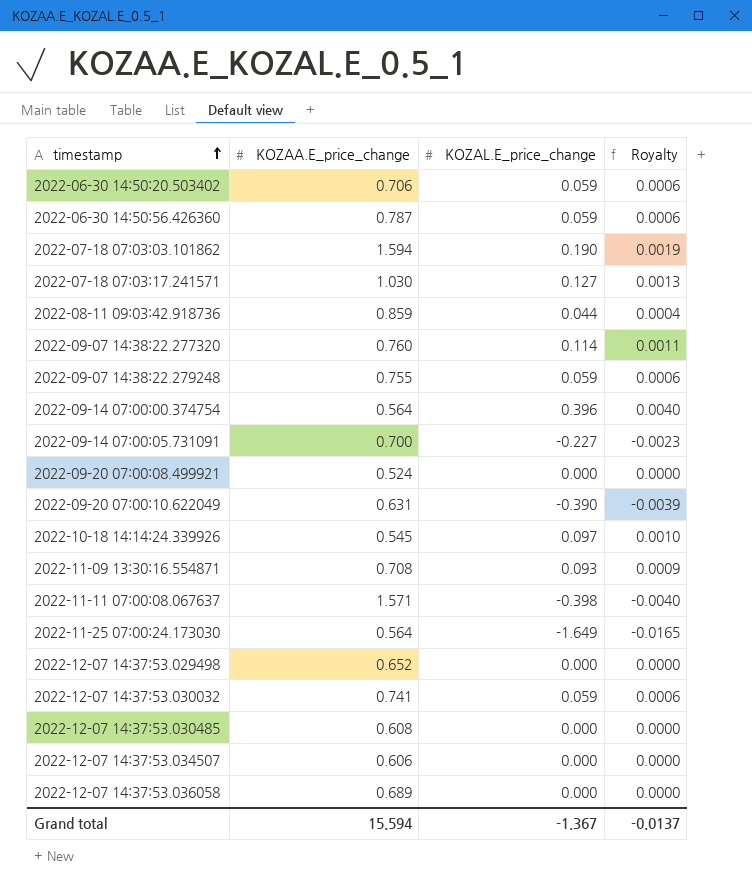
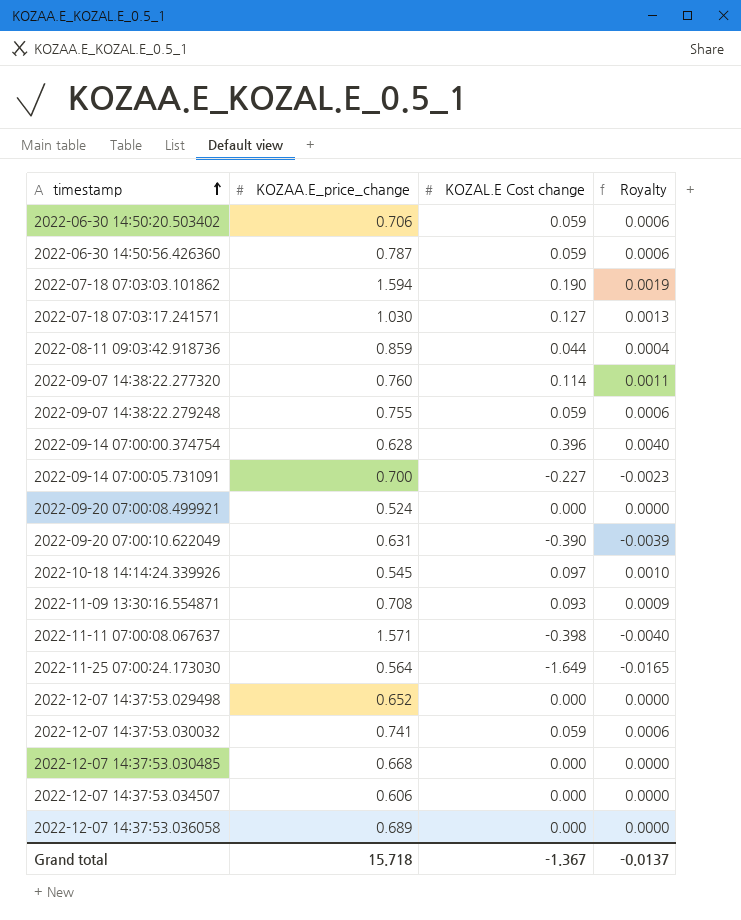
column name: KOZAL.E_price_change -> KOZAL.E Cost change
2022-09-14 07:00:00.374754 | KOZAA.E_price_change: 0.564 -> 0.628
2022-12-07 14:37:53.030485 | KOZAA.E_price_change: 0.608 -> 0.668
Grand total | KOZAA.E_price_change: 15.594 -> 15.718

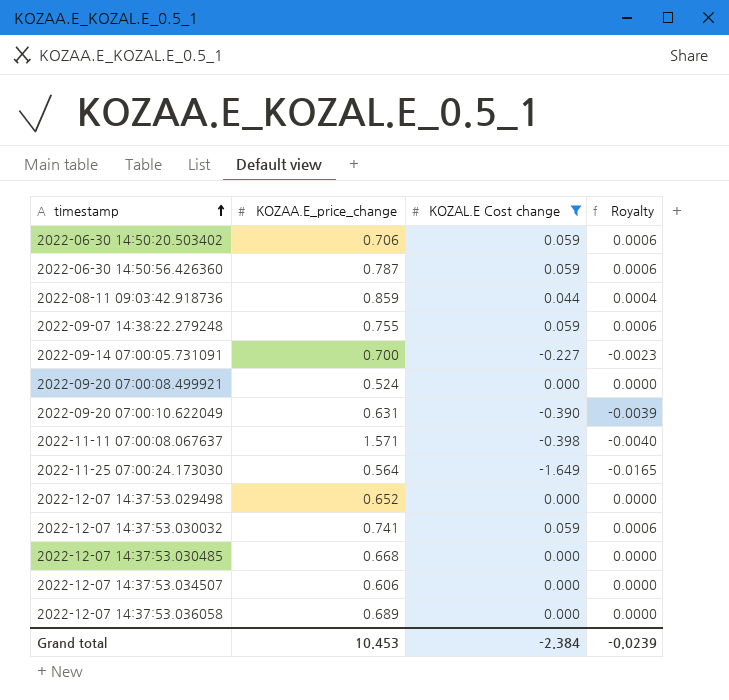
filter: none -> KOZAL.E Cost change <= 0.059
Grand total | KOZAA.E_price_change: 15.718 -> 10.453
Grand total | KOZAL.E Cost change: -1.367 -> -2.384
Grand total | Royalty: -0.0137 -> -0.0239

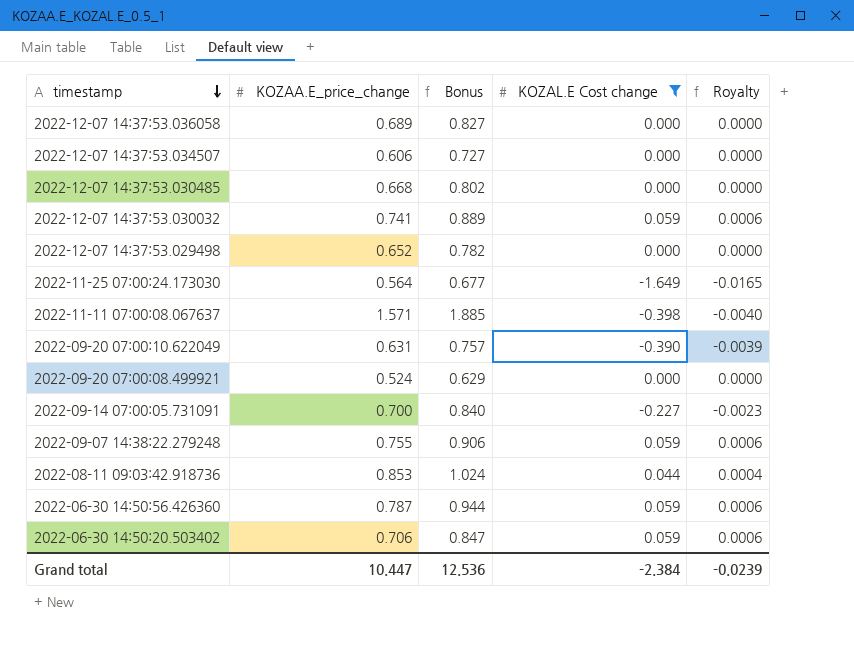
row order: timestamp ascending -> timestamp descending
column Bonus | formula: none -> [KOZAA.E_price_change] * 1.2
2022-08-11 09:03:42.918736 | KOZAA.E_price_change: 0.859 -> 0.853
Grand total | KOZAA.E_price_change: 10.453 -> 10.447

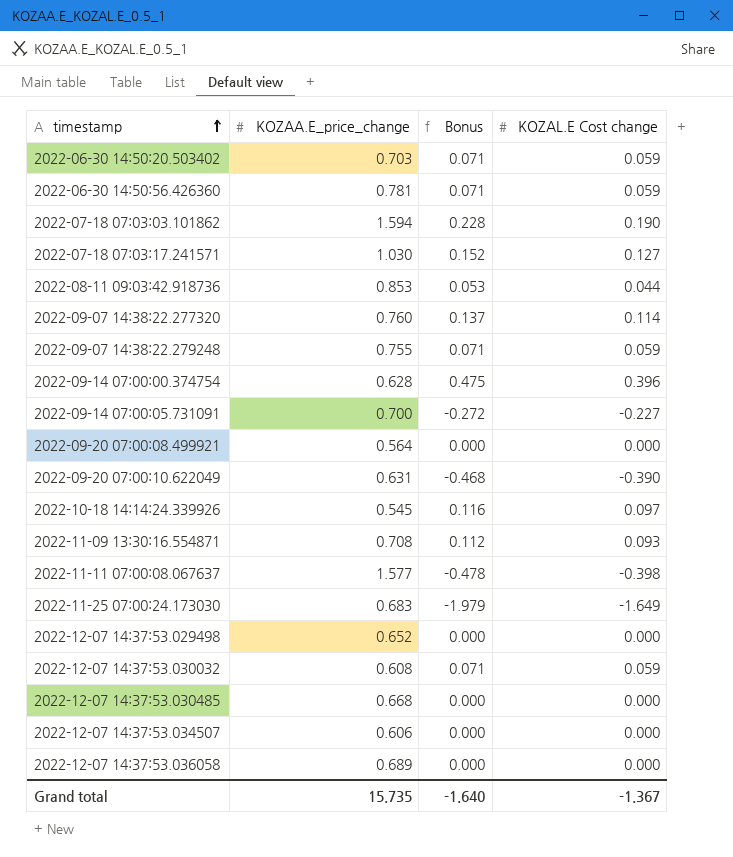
filter: KOZAL.E Cost change <= 0.059 -> none
row order: timestamp descending -> timestamp ascending
column Royalty | formula: [KOZAL.E Cost change] * 0.01 -> none
column Bonus | formula: [KOZAA.E_price_change] * 1.2 -> [KOZAL.E Cost change] * 1.2
2022-06-30 14:50:20.503402 | KOZAA.E_price_change: 0.706 -> 0.703
2022-06-30 14:50:56.426360 | KOZAA.E_price_change: 0.787 -> 0.781
2022-09-20 07:00:08.499921 | KOZAA.E_price_change: 0.524 -> 0.564
2022-11-11 07:00:08.067637 | KOZAA.E_price_change: 1.571 -> 1.577
2022-11-25 07:00:24.173030 | KOZAA.E_price_change: 0.564 -> 0.683
2022-12-07 14:37:53.030032 | KOZAA.E_price_change: 0.741 -> 0.608
Grand total | KOZAA.E_price_change: 10.447 -> 15.735
Grand total | Bonus: 12.536 -> -1.640
Grand total | KOZAL.E Cost change: -2.384 -> -1.367

